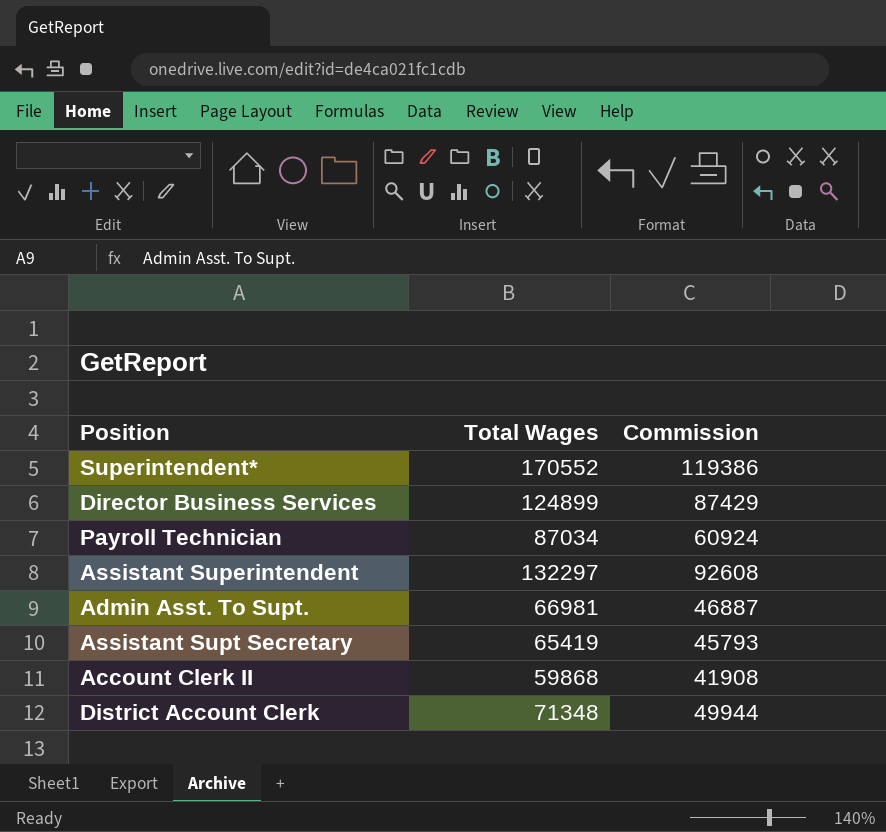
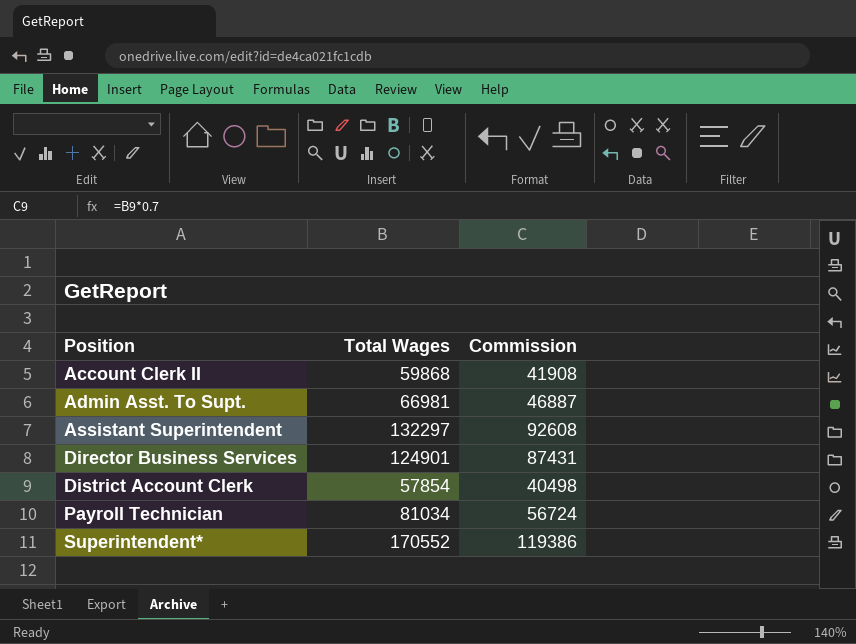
row order: none -> Position ascending
row Assistant Supt Secretary: 65419 | 45793 -> none
Director Business Services | Total Wages: 124899 -> 124901
Director Business Services | Commission: 87429 -> 87431
District Account Clerk | Total Wages: 71348 -> 57854
District Account Clerk | Commission: 49944 -> 40498
Payroll Technician | Total Wages: 87034 -> 81034
Payroll Technician | Commission: 60924 -> 56724

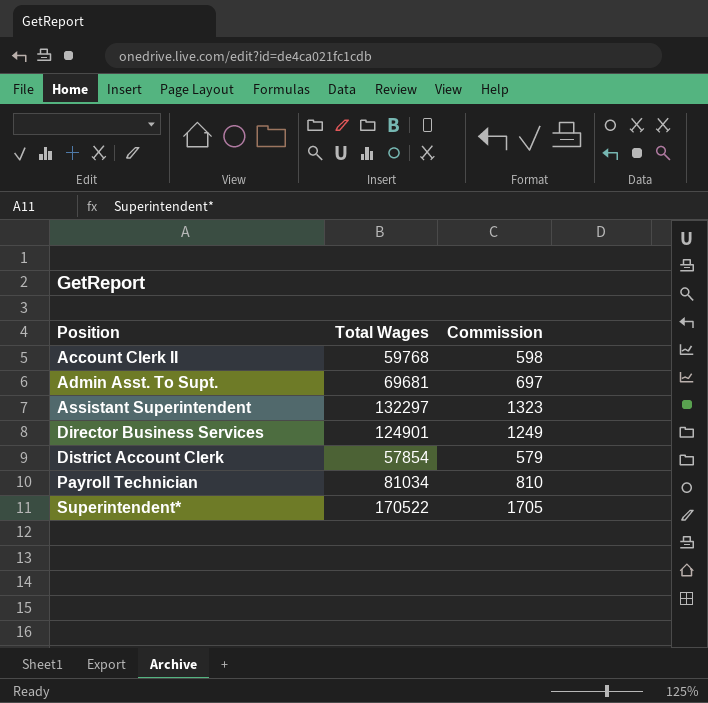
column Commission | formula: [Total Wages] * 0.7 -> [Total Wages] * 0.01
Account Clerk II | Total Wages: 59868 -> 59768
Admin Asst. To Supt. | Total Wages: 66981 -> 69681
Superintendent* | Total Wages: 170552 -> 170522

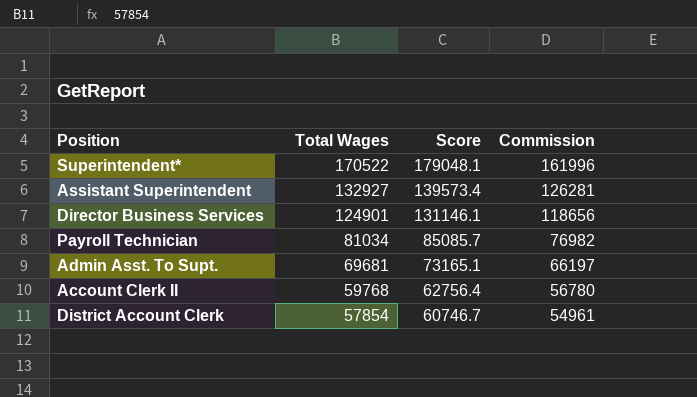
row order: Position ascending -> Total Wages descending
column Score | formula: none -> [Total Wages] * 1.05
column Commission | formula: [Total Wages] * 0.01 -> [Total Wages] * 0.95
Assistant Superintendent | Total Wages: 132297 -> 132927

